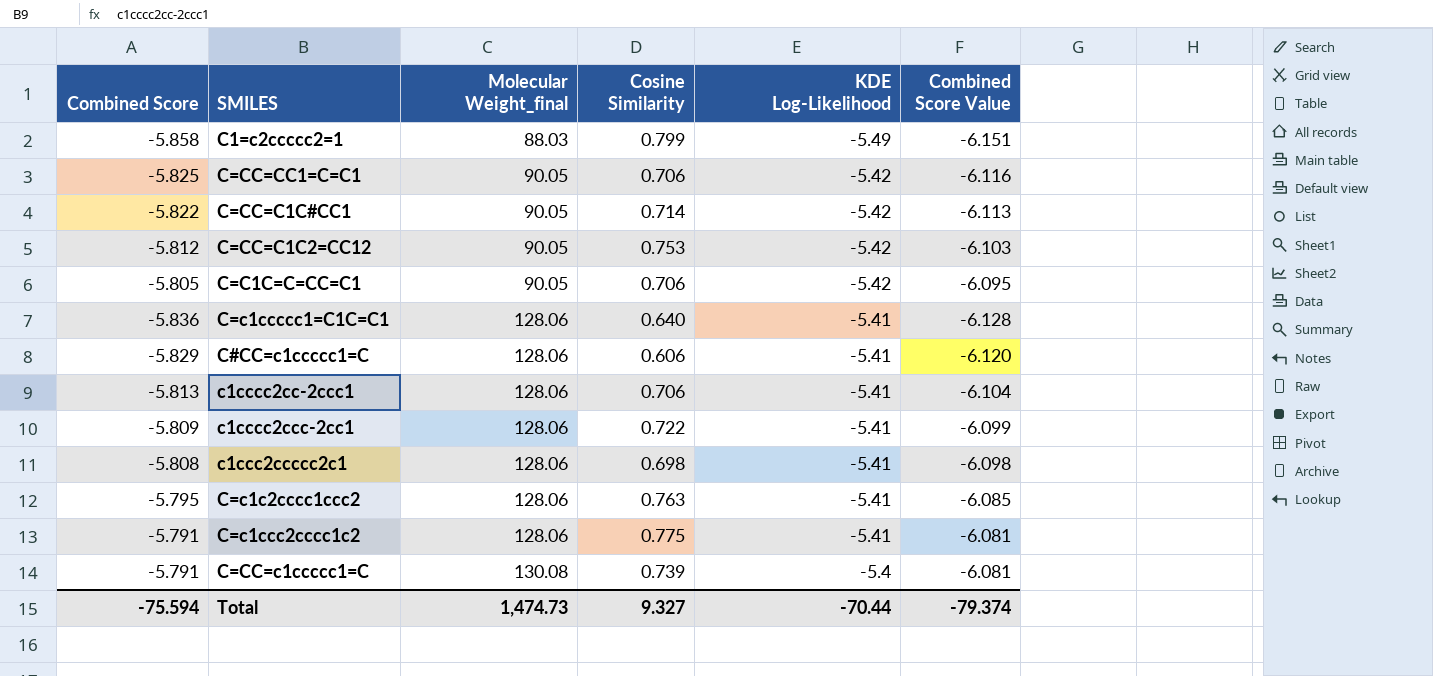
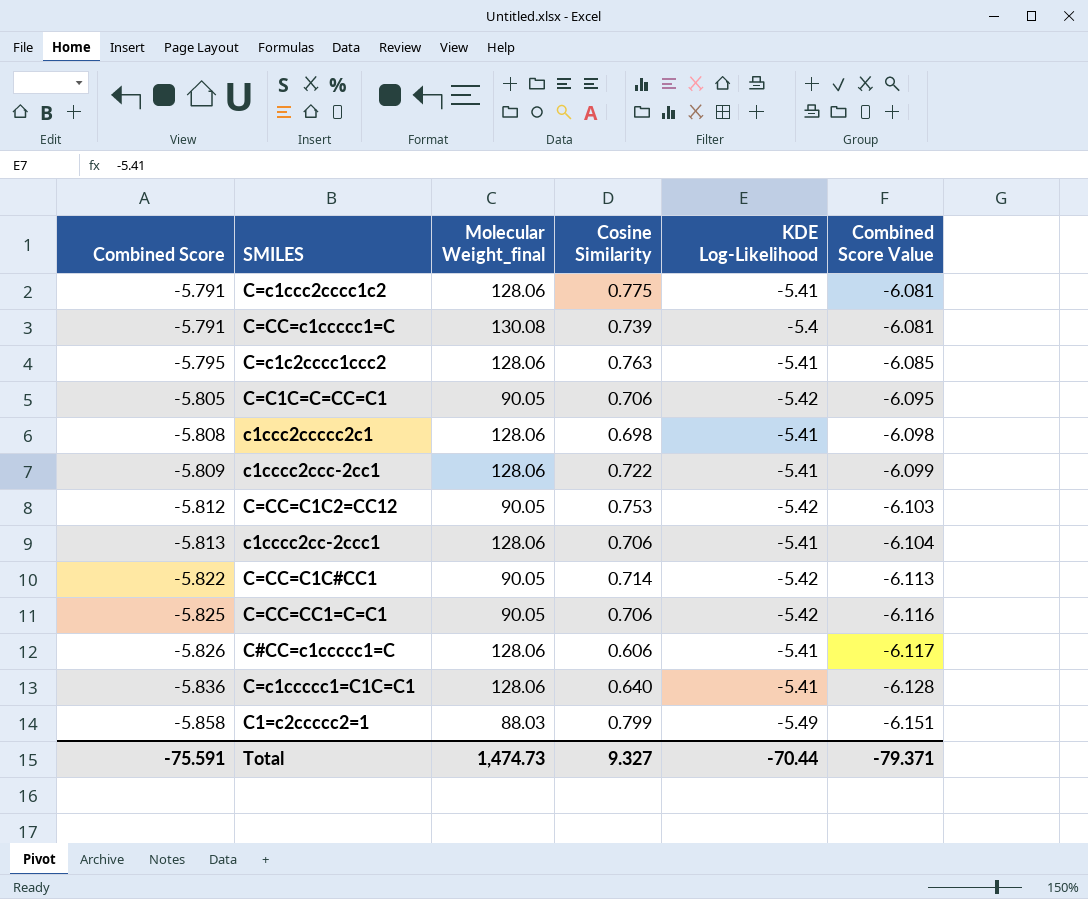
row order: Molecular Weight_final ascending -> Combined Score descending
C#CC=c1ccccc1=C | Combined Score: -5.829 -> -5.826
C#CC=c1ccccc1=C | Combined Score Value: -6.120 -> -6.117
Total | Combined Score: -75.594 -> -75.591
Total | Combined Score Value: -79.374 -> -79.371

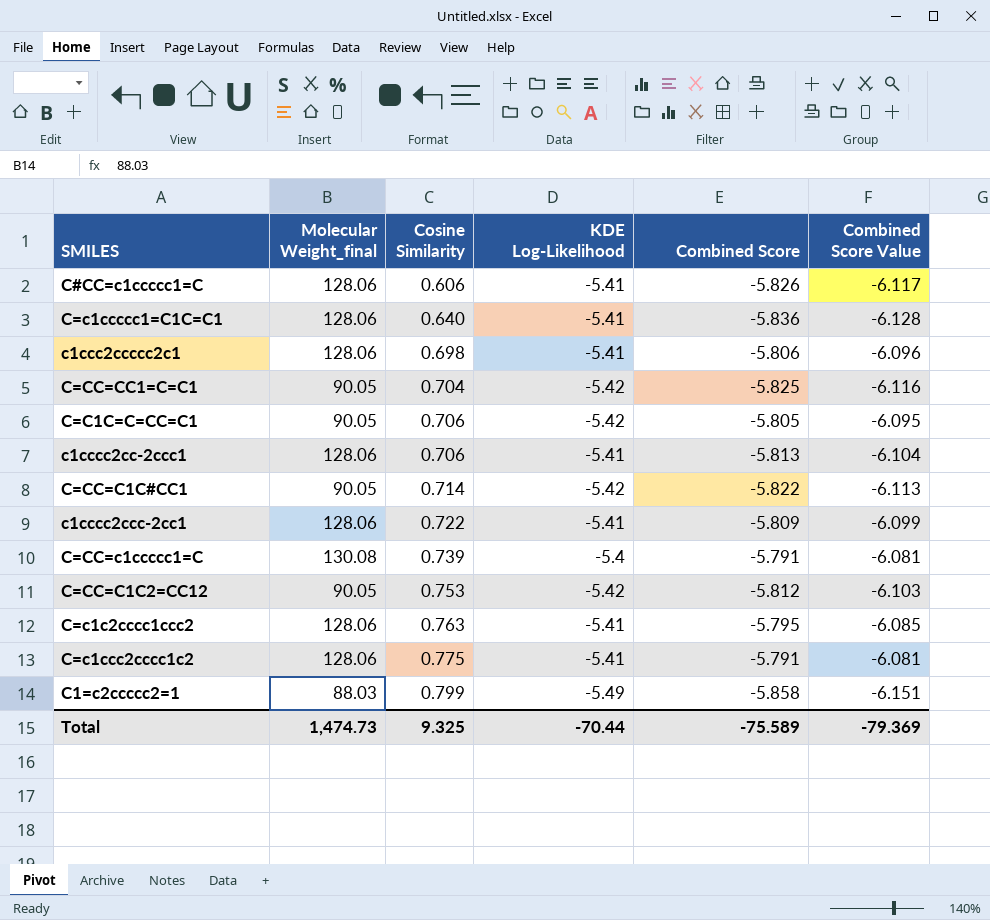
row order: Combined Score descending -> Cosine Similarity ascending
column Combined Score | position: 1 -> 5
c1ccc2ccccc2c1 | Combined Score: -5.808 -> -5.806
c1ccc2ccccc2c1 | Combined Score Value: -6.098 -> -6.096
C=CC=CC1=C=C1 | Cosine Similarity: 0.706 -> 0.704
Total | Cosine Similarity: 9.327 -> 9.325
Total | Combined Score: -75.591 -> -75.589
Total | Combined Score Value: -79.371 -> -79.369

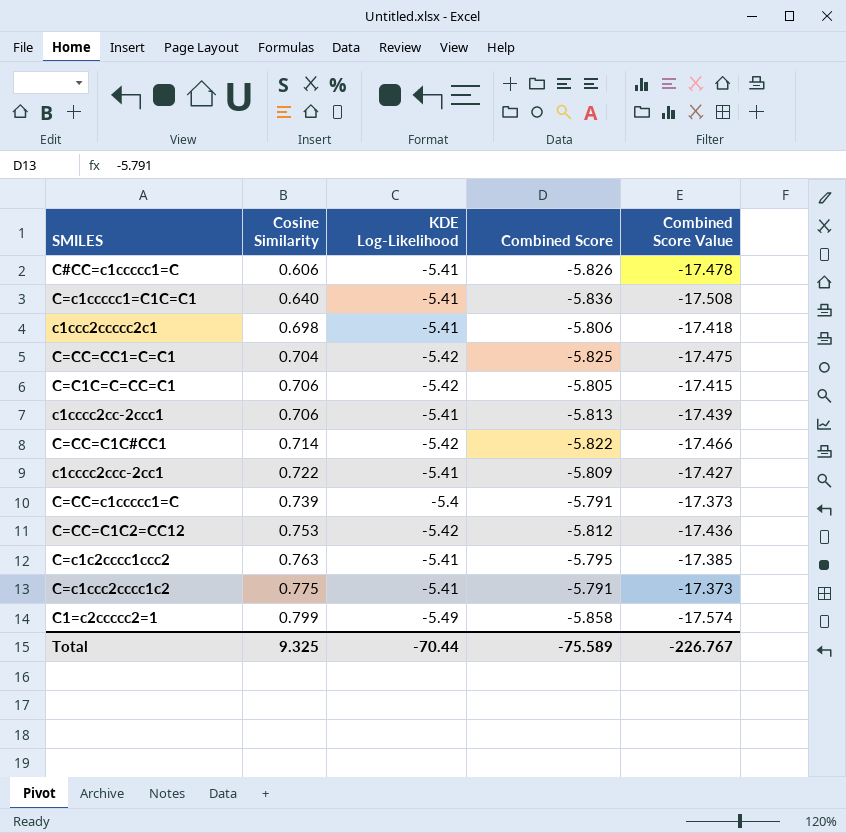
column Molecular Weight_final | position: 2 -> none
column Combined Score Value | formula: [Combined Score] * 1.05 -> [Combined Score] * 3
Total | Combined Score Value: -79.369 -> -226.767

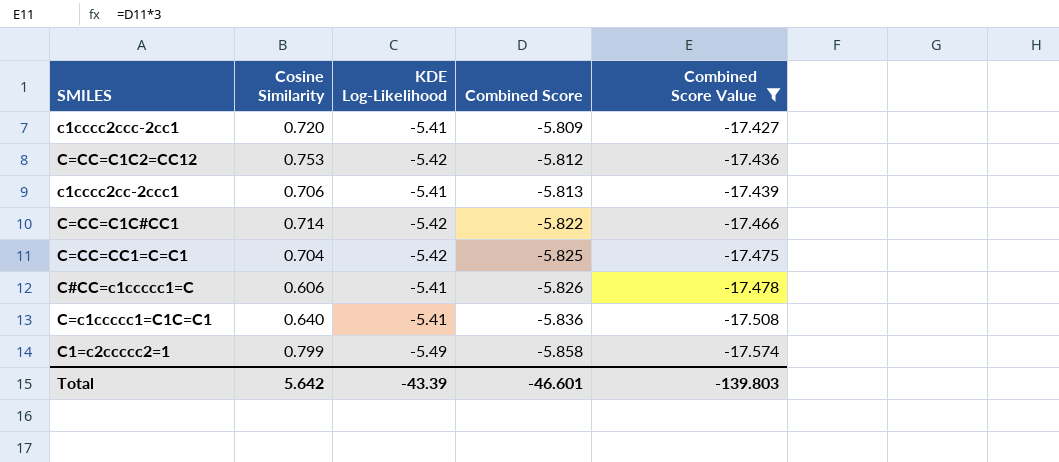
filter: none -> Combined Score Value <= -17.427
row order: Cosine Similarity ascending -> Combined Score descending
c1cccc2ccc-2cc1 | Cosine Similarity: 0.722 -> 0.720
Total | Cosine Similarity: 9.325 -> 5.642
Total | KDE Log-Likelihood: -70.44 -> -43.39
Total | Combined Score: -75.589 -> -46.601
Total | Combined Score Value: -226.767 -> -139.803

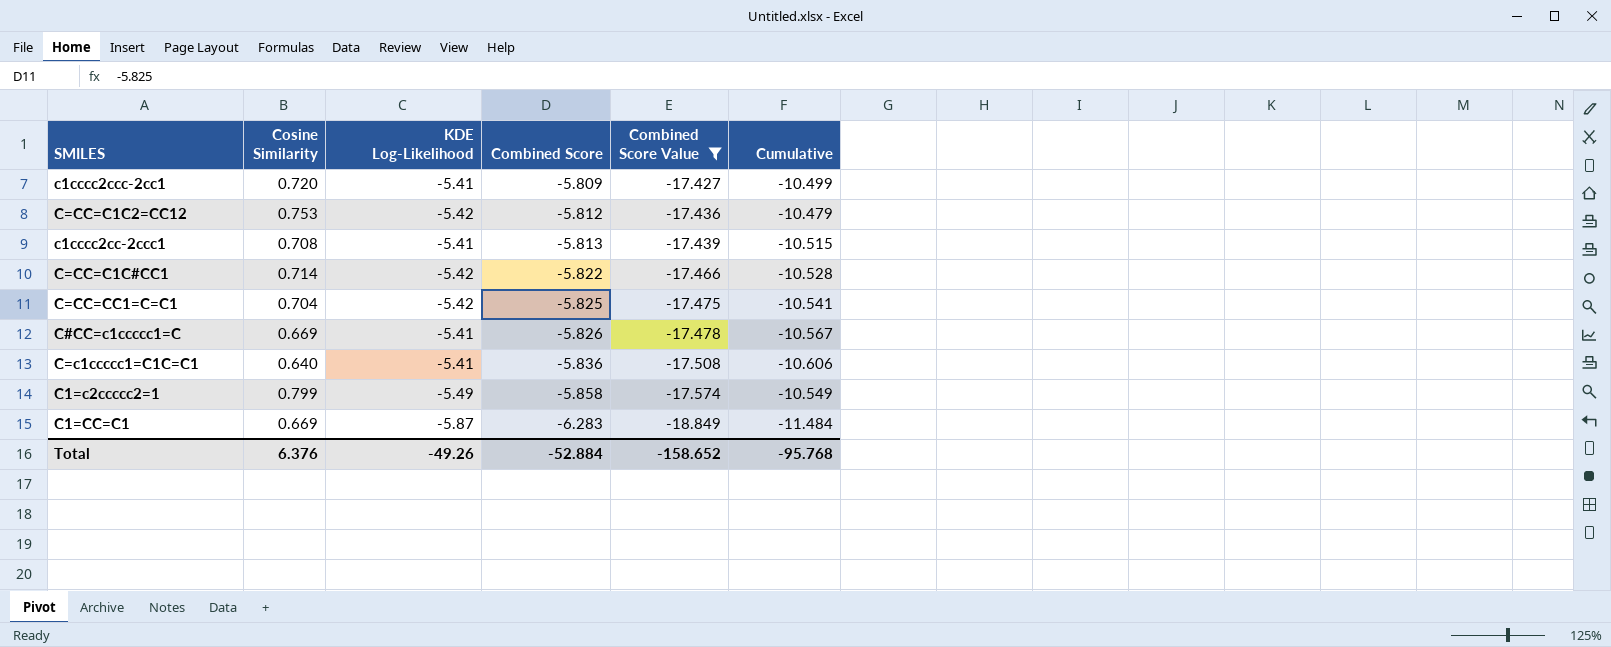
column Cumulative | formula: none -> [Cosine Similarity] + [KDE Log-Likelihood] + [Combined Score]
c1cccc2cc-2ccc1 | Cosine Similarity: 0.706 -> 0.708
C#CC=c1ccccc1=C | Cosine Similarity: 0.606 -> 0.669
row C1=CC=C1: none -> 0.669 | -5.87 | -6.283 | -18.849 | -11.484
Total | Cosine Similarity: 5.642 -> 6.376
Total | KDE Log-Likelihood: -43.39 -> -49.26
Total | Combined Score: -46.601 -> -52.884
Total | Combined Score Value: -139.803 -> -158.652

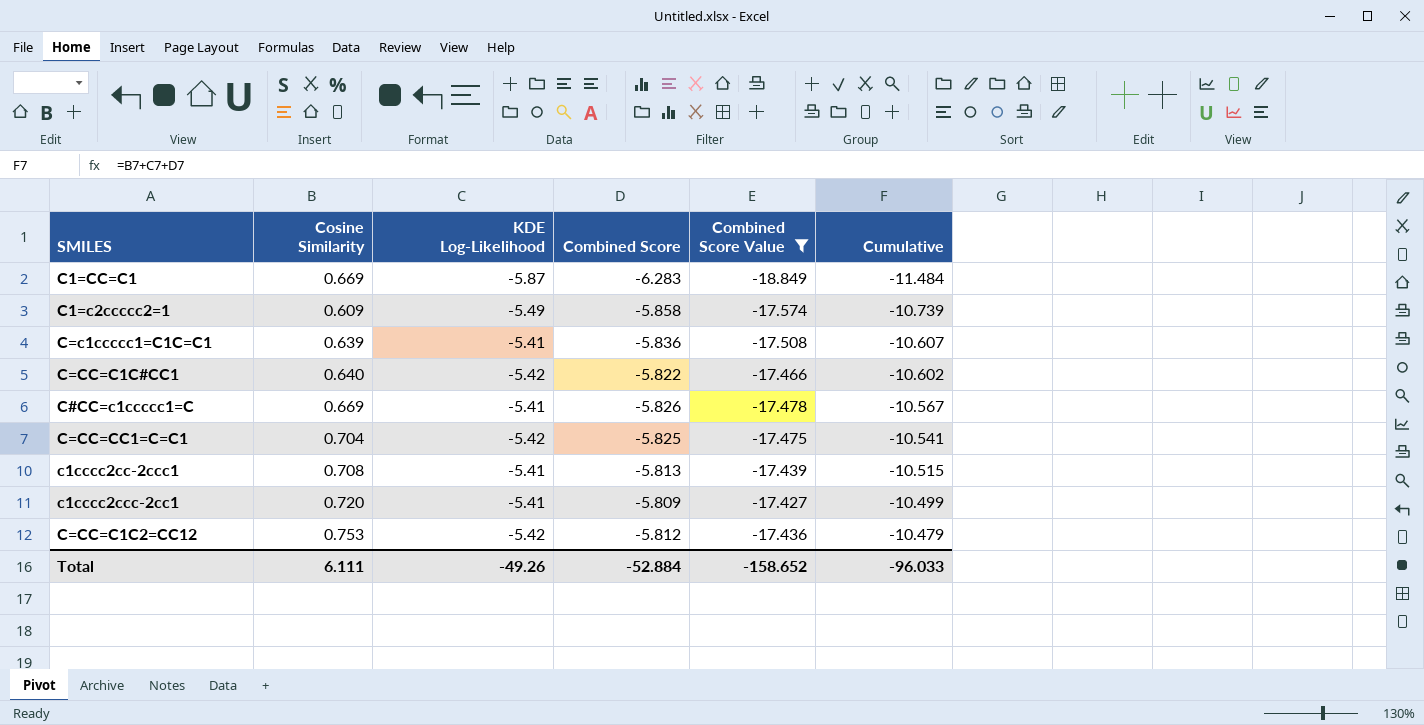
row order: Combined Score descending -> Cumulative ascending
C1=c2ccccc2=1 | Cosine Similarity: 0.799 -> 0.609
C1=c2ccccc2=1 | Cumulative: -10.549 -> -10.739
C=c1ccccc1=C1C=C1 | Cosine Similarity: 0.640 -> 0.639
C=c1ccccc1=C1C=C1 | Cumulative: -10.606 -> -10.607
C=CC=C1C#CC1 | Cosine Similarity: 0.714 -> 0.640
C=CC=C1C#CC1 | Cumulative: -10.528 -> -10.602
Total | Cosine Similarity: 6.376 -> 6.111
Total | Cumulative: -95.768 -> -96.033

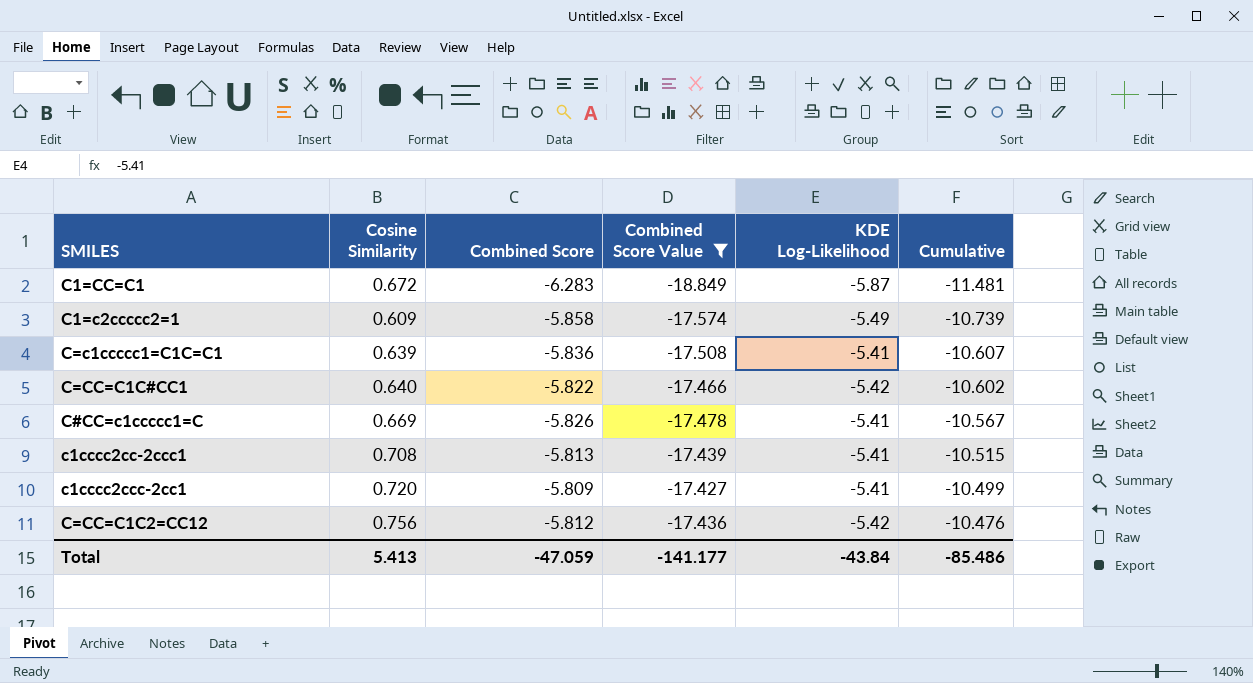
column KDE Log-Likelihood | position: 3 -> 5
row C=CC=CC1=C=C1: 0.704 | -5.42 | -5.825 | -17.475 | -10.541 -> none
C1=CC=C1 | Cosine Similarity: 0.669 -> 0.672
C1=CC=C1 | Cumulative: -11.484 -> -11.481
C=CC=C1C2=CC12 | Cosine Similarity: 0.753 -> 0.756
C=CC=C1C2=CC12 | Cumulative: -10.479 -> -10.476
Total | Cosine Similarity: 6.111 -> 5.413
Total | Combined Score: -52.884 -> -47.059
Total | Combined Score Value: -158.652 -> -141.177
Total | KDE Log-Likelihood: -49.26 -> -43.84
Total | Cumulative: -96.033 -> -85.486

